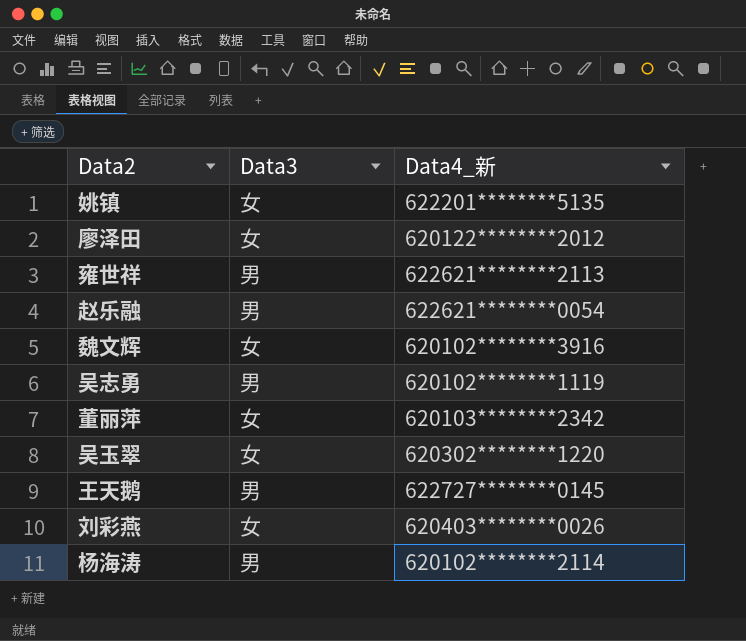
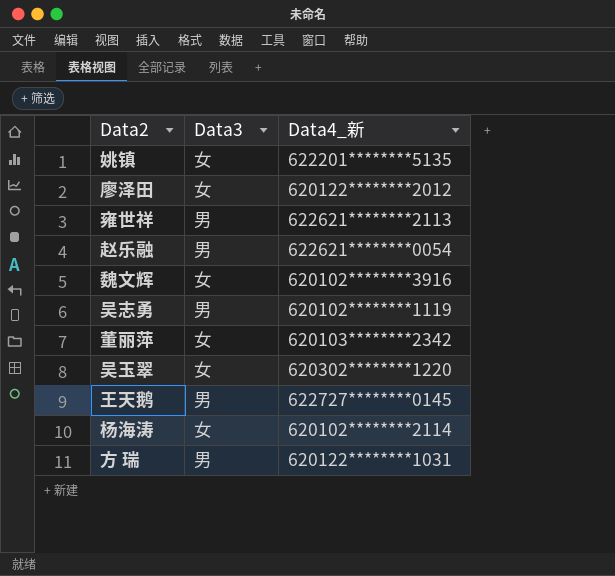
row 刘彩燕: 女 | 620403********0026 -> none
杨海涛 | Data3: 男 -> 女
row 方 瑞: none -> 男 | 620122********1031

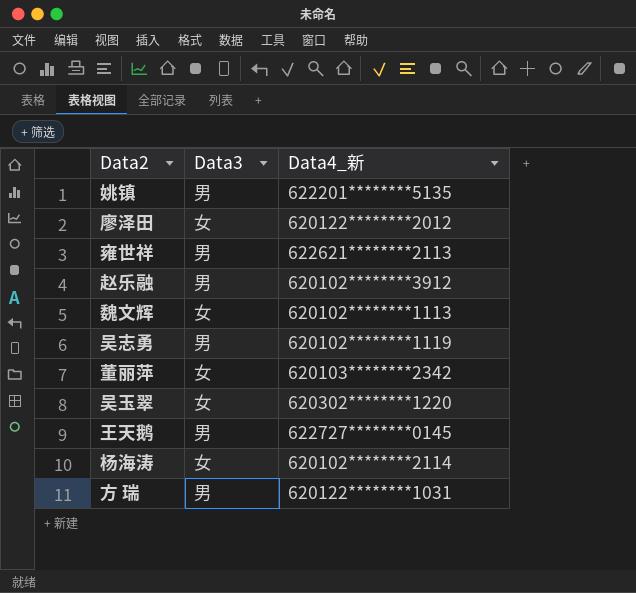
姚镇 | Data3: 女 -> 男
赵乐融 | Data4_新: 622621********0054 -> 620102********3912
魏文辉 | Data4_新: 620102********3916 -> 620102********1113

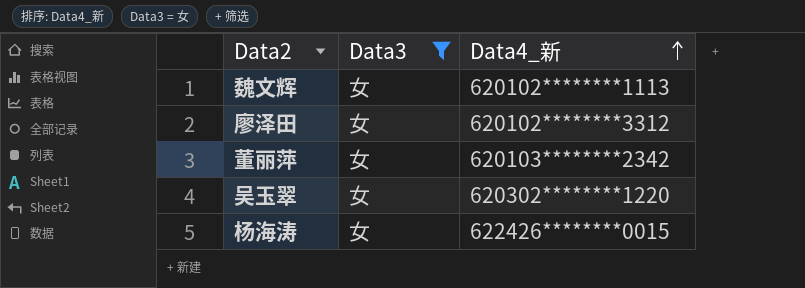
filter: none -> Data3 = 女
row order: none -> Data4_新 ascending
廖泽田 | Data4_新: 620122********2012 -> 620102********3312
杨海涛 | Data4_新: 620102********2114 -> 622426********0015

